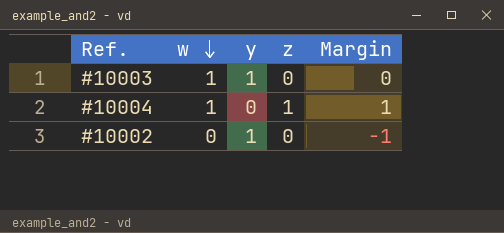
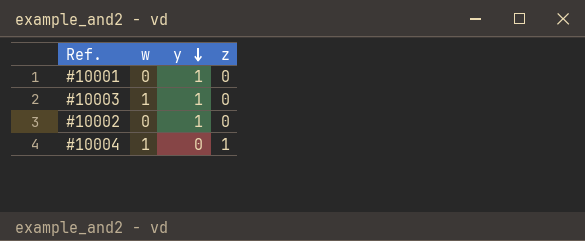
row order: w descending -> y descending
column Margin | formula: [w] - [y] -> none
row #10001: none -> 0 | 1 | 0

